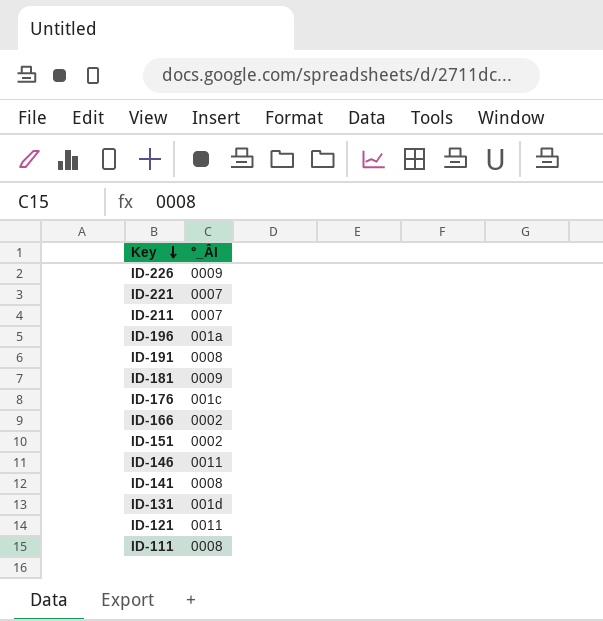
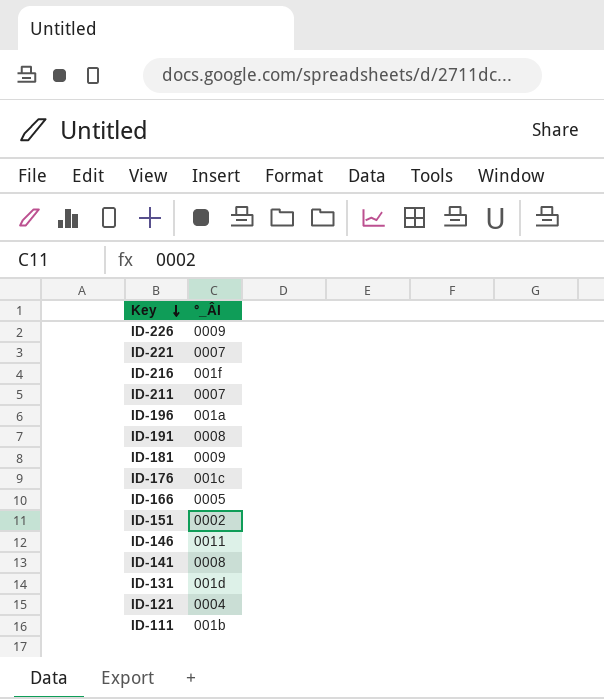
row ID-216: none -> 001f
ID-166 | °_ÂI: 0002 -> 0005
ID-121 | °_ÂI: 0011 -> 0004
ID-111 | °_ÂI: 0008 -> 001b

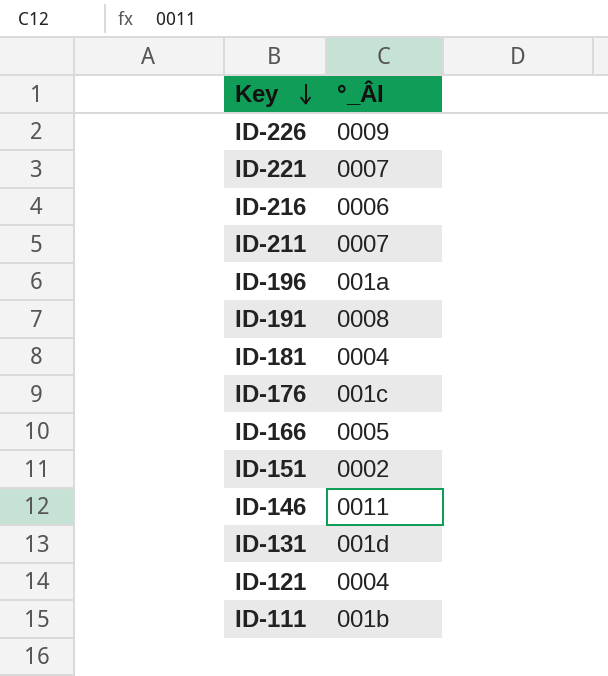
row ID-141: 0008 -> none
ID-216 | °_ÂI: 001f -> 0006
ID-181 | °_ÂI: 0009 -> 0004

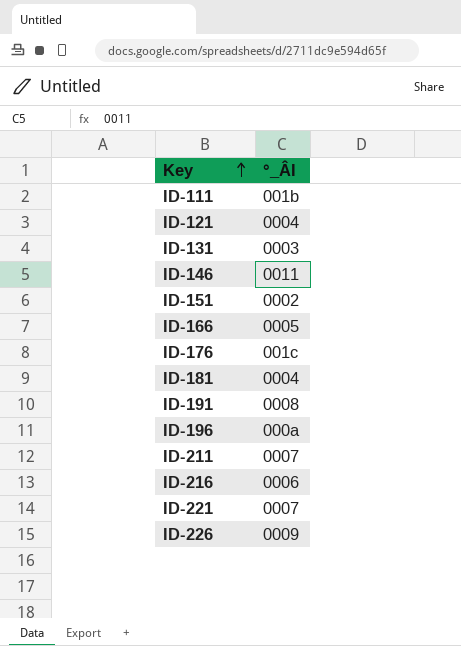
row order: Key descending -> Key ascending
ID-131 | °_ÂI: 001d -> 0003
ID-196 | °_ÂI: 001a -> 000a

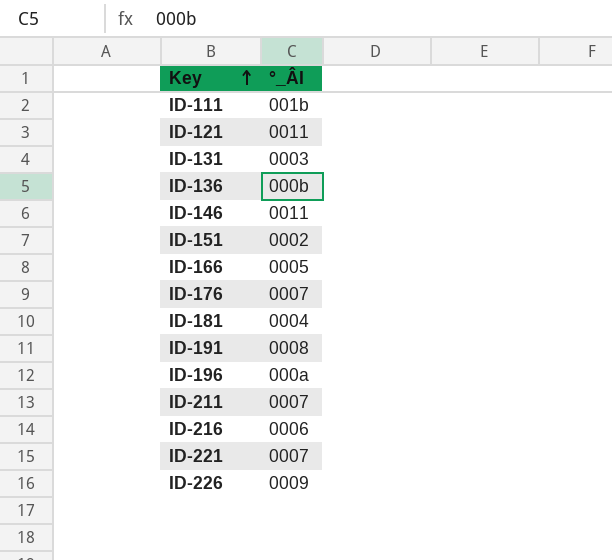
ID-121 | °_ÂI: 0004 -> 0011
row ID-136: none -> 000b
ID-176 | °_ÂI: 001c -> 0007

